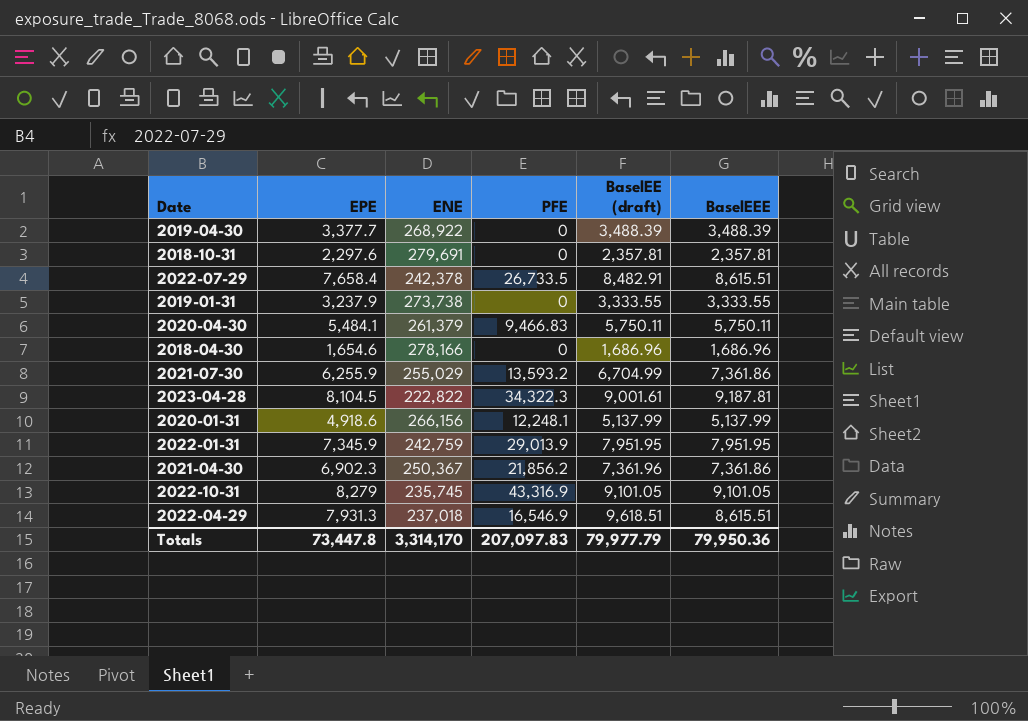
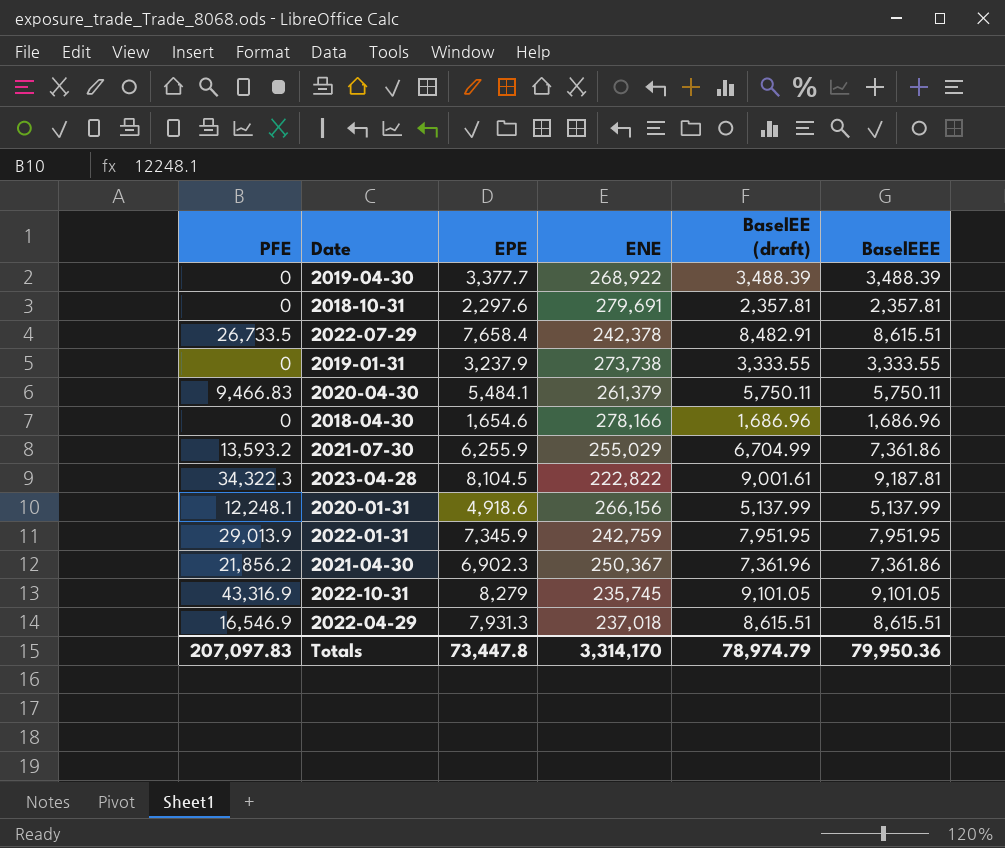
column PFE | position: 4 -> 1
2022-04-29 | BaselEE (draft): 9,618.51 -> 8,615.51
Totals | BaselEE (draft): 79,977.79 -> 78,974.79

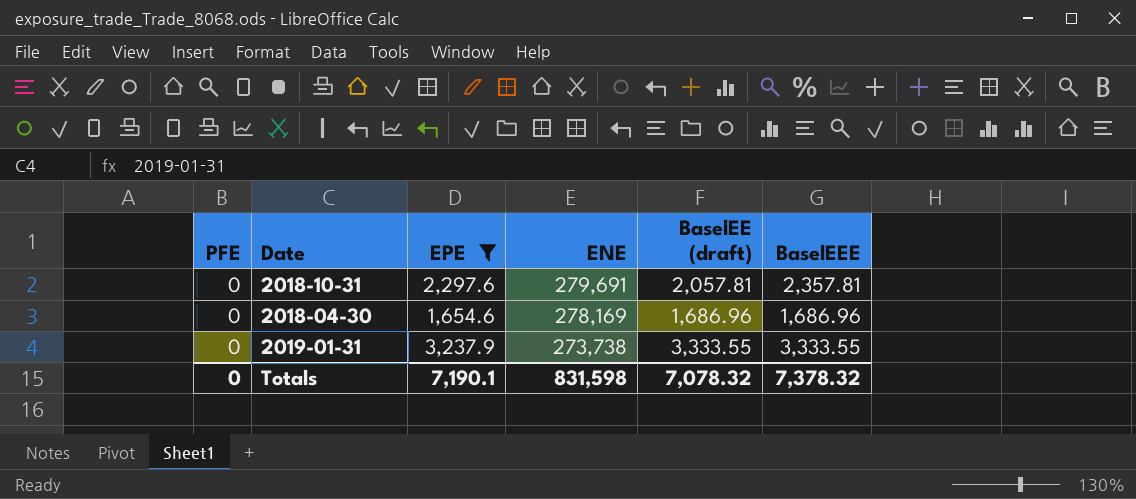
filter: none -> EPE <= 3,237.9
row order: none -> ENE descending
2018-10-31 | BaselEE (draft): 2,357.81 -> 2,057.81
2018-04-30 | ENE: 278,166 -> 278,169
Totals | PFE: 207,097.83 -> 0
Totals | EPE: 73,447.8 -> 7,190.1
Totals | ENE: 3,314,170 -> 831,598
Totals | BaselEE (draft): 78,974.79 -> 7,078.32
Totals | BaselEEE: 79,950.36 -> 7,378.32

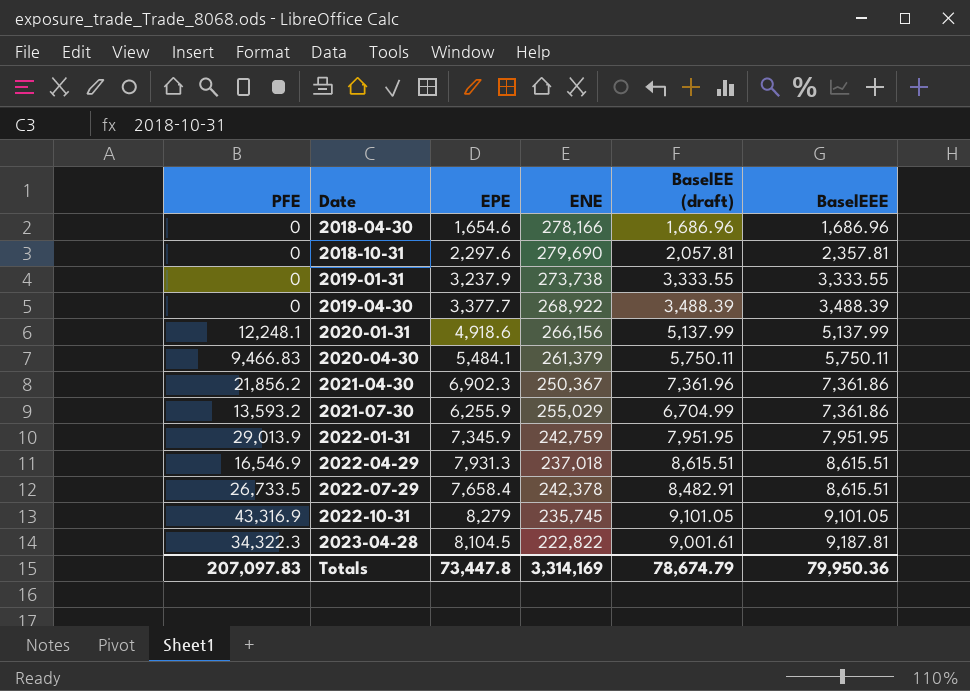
filter: EPE <= 3,237.9 -> none
row order: ENE descending -> Date ascending
2018-04-30 | ENE: 278,169 -> 278,166
2018-10-31 | ENE: 279,691 -> 279,690
Totals | PFE: 0 -> 207,097.83
Totals | EPE: 7,190.1 -> 73,447.8
Totals | ENE: 831,598 -> 3,314,169
Totals | BaselEE (draft): 7,078.32 -> 78,674.79
Totals | BaselEEE: 7,378.32 -> 79,950.36

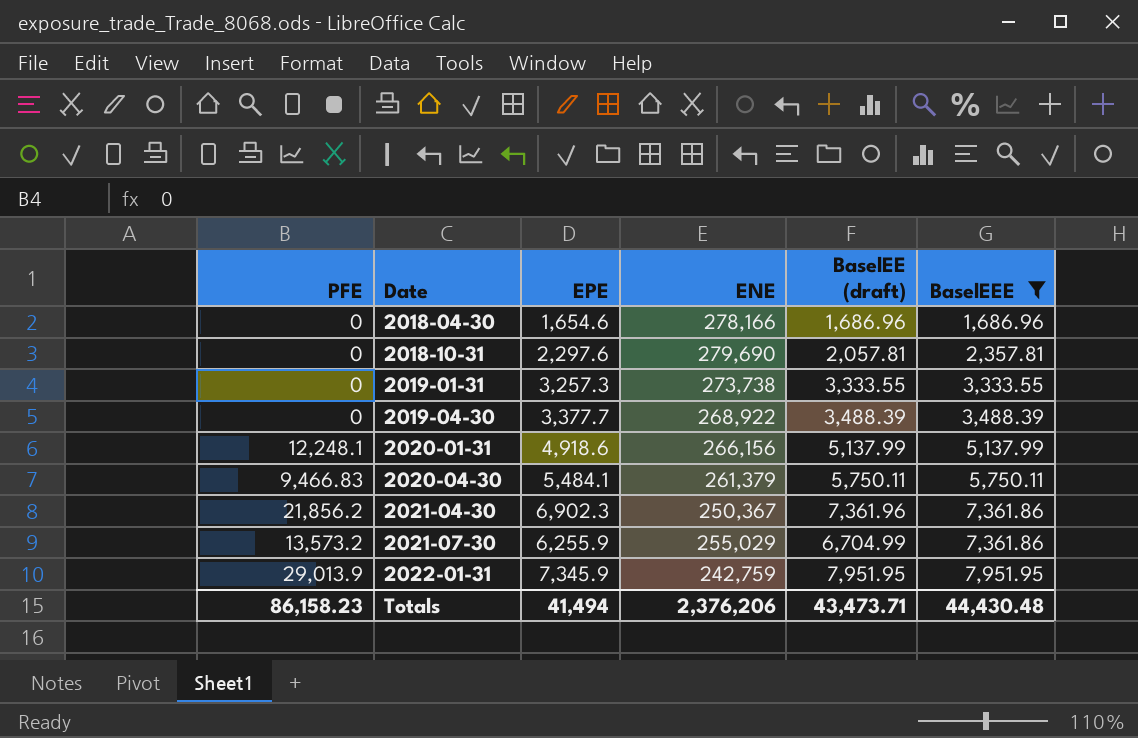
filter: none -> BaselEEE <= 7,951.95
2019-01-31 | EPE: 3,237.9 -> 3,257.3
2021-07-30 | PFE: 13,593.2 -> 13,573.2
Totals | PFE: 207,097.83 -> 86,158.23
Totals | EPE: 73,447.8 -> 41,494
Totals | ENE: 3,314,169 -> 2,376,206
Totals | BaselEE (draft): 78,674.79 -> 43,473.71
Totals | BaselEEE: 79,950.36 -> 44,430.48

